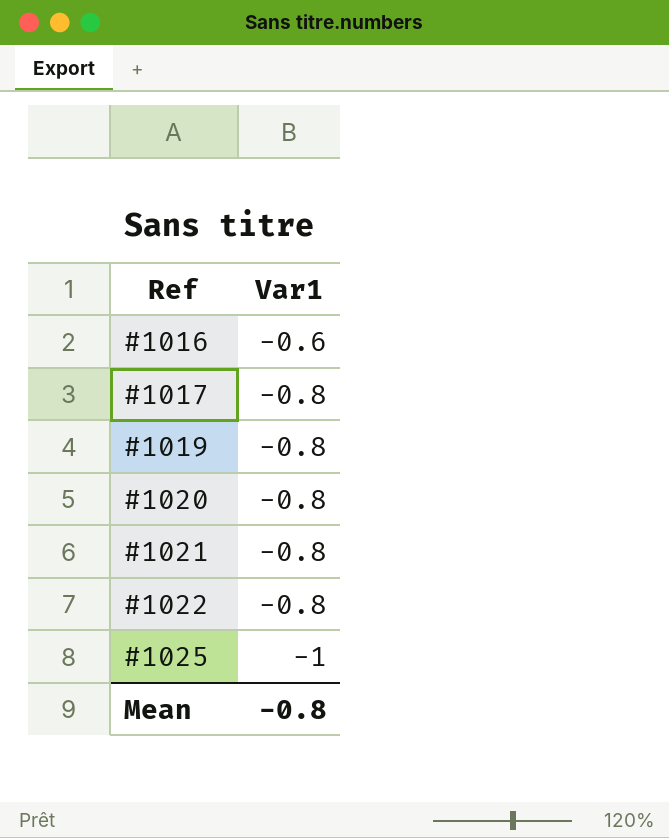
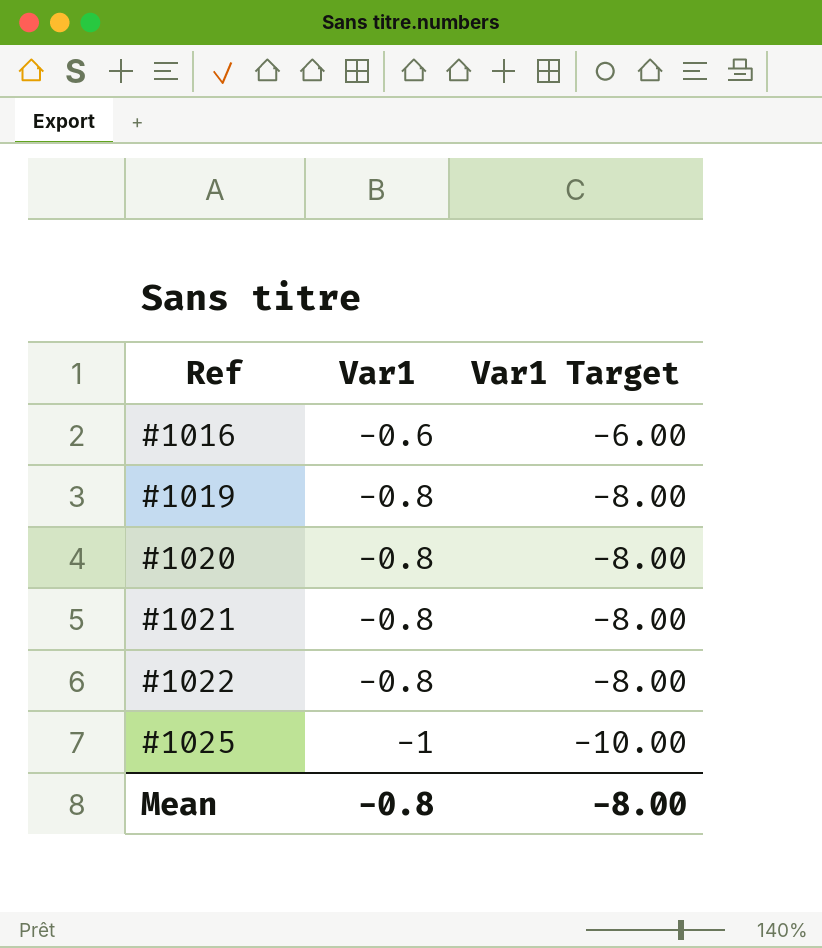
column Var1 Target | formula: none -> [Var1] * 10
row #1017: -0.8 -> none

